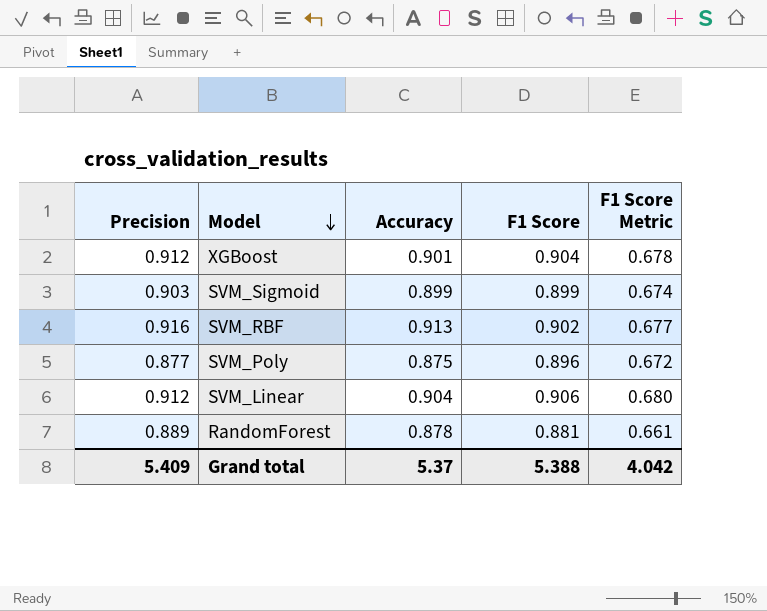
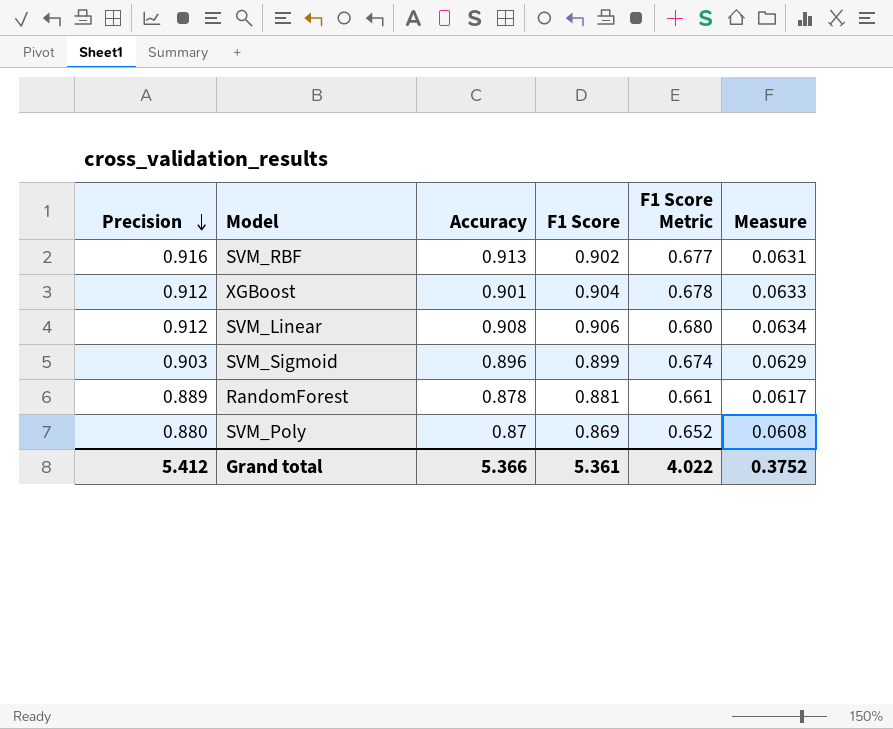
row order: Model descending -> Precision descending
column Measure | formula: none -> [F1 Score] * 0.07
SVM_Linear | Accuracy: 0.904 -> 0.908
SVM_Sigmoid | Accuracy: 0.899 -> 0.896
SVM_Poly | Precision: 0.877 -> 0.880
SVM_Poly | Accuracy: 0.875 -> 0.87
SVM_Poly | F1 Score: 0.896 -> 0.869
SVM_Poly | F1 Score Metric: 0.672 -> 0.652
Grand total | Precision: 5.409 -> 5.412
Grand total | Accuracy: 5.37 -> 5.366
Grand total | F1 Score: 5.388 -> 5.361
Grand total | F1 Score Metric: 4.042 -> 4.022

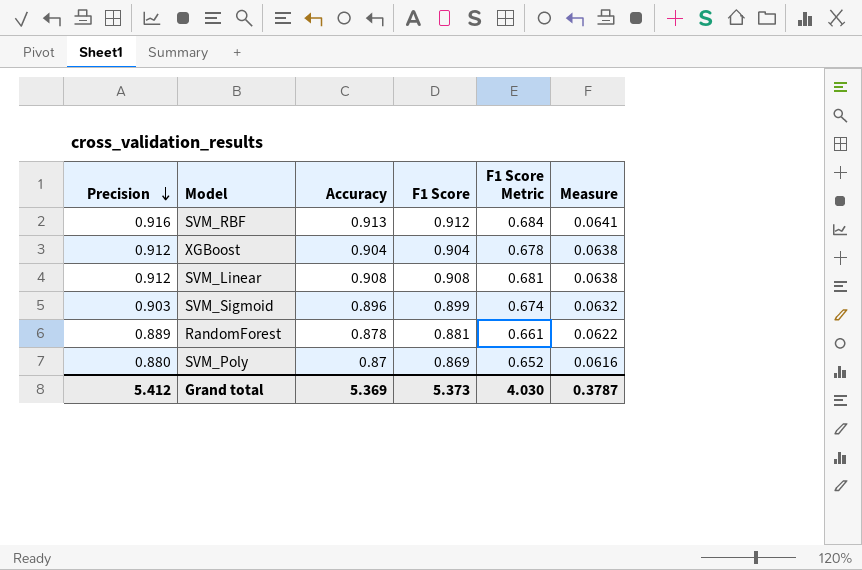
column Measure | formula: [F1 Score] * 0.07 -> [Precision] * 0.07
SVM_RBF | F1 Score: 0.902 -> 0.912
SVM_RBF | F1 Score Metric: 0.677 -> 0.684
XGBoost | Accuracy: 0.901 -> 0.904
SVM_Linear | F1 Score: 0.906 -> 0.908
SVM_Linear | F1 Score Metric: 0.680 -> 0.681
Grand total | Accuracy: 5.366 -> 5.369
Grand total | F1 Score: 5.361 -> 5.373
Grand total | F1 Score Metric: 4.022 -> 4.030
Grand total | Measure: 0.3752 -> 0.3787

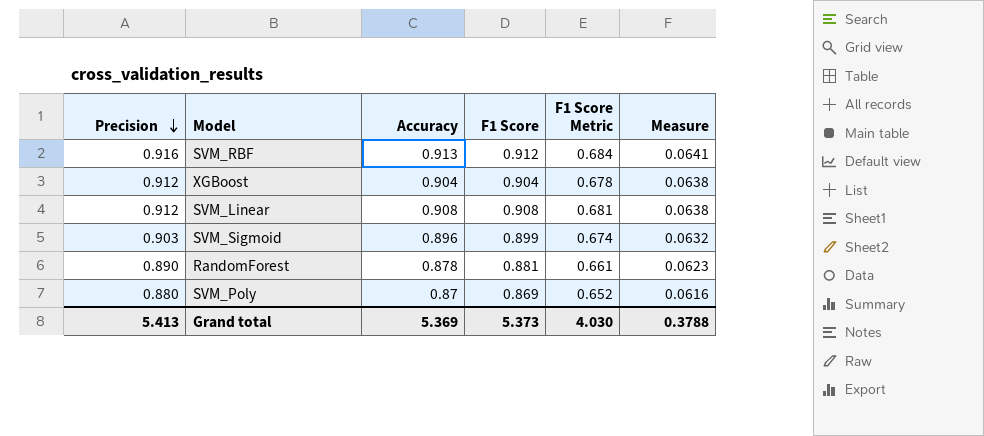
RandomForest | Precision: 0.889 -> 0.890
RandomForest | Measure: 0.0622 -> 0.0623
Grand total | Precision: 5.412 -> 5.413
Grand total | Measure: 0.3787 -> 0.3788

